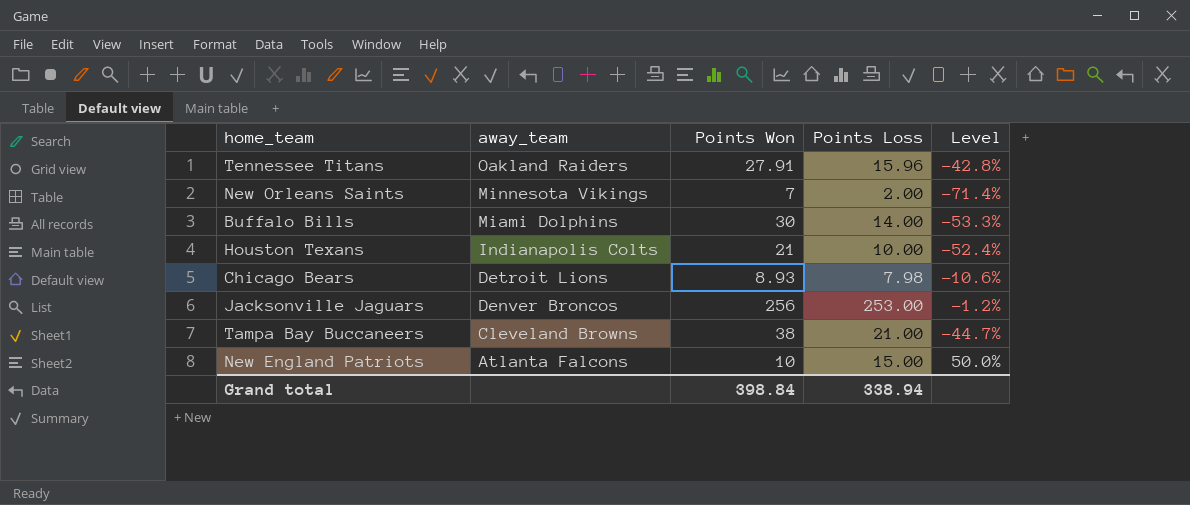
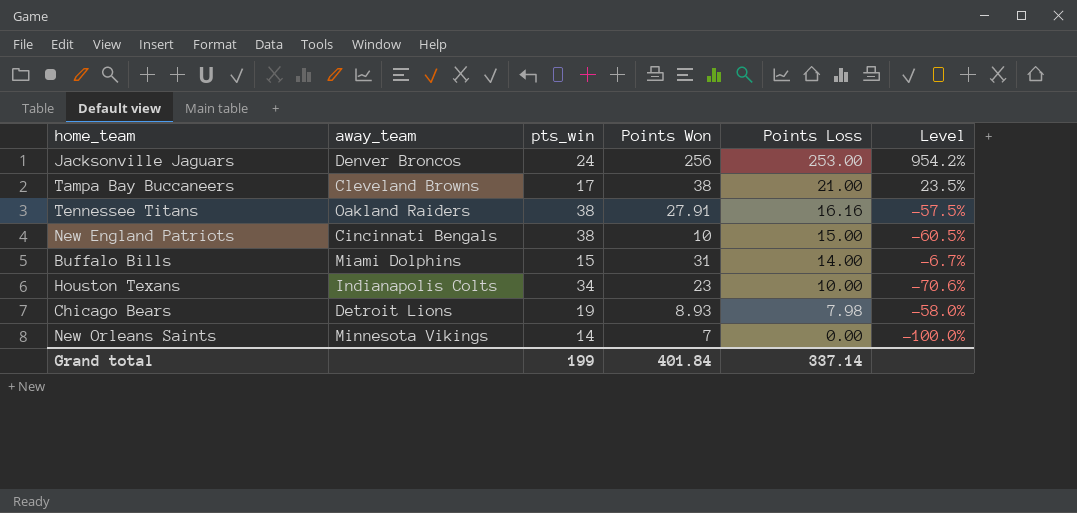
row order: away_team descending -> Points Loss descending
column pts_win | position: none -> 3
column Level | formula: ([Points Loss] - [Points Won]) / [Points Won] -> ([Points Loss] - [pts_win]) / [pts_win]
Tennessee Titans | Points Loss: 15.96 -> 16.16
New England Patriots | away_team: Atlanta Falcons -> Cincinnati Bengals
Buffalo Bills | Points Won: 30 -> 31
Houston Texans | Points Won: 21 -> 23
New Orleans Saints | Points Loss: 2.00 -> 0.00
Grand total | Points Won: 398.84 -> 401.84
Grand total | Points Loss: 338.94 -> 337.14

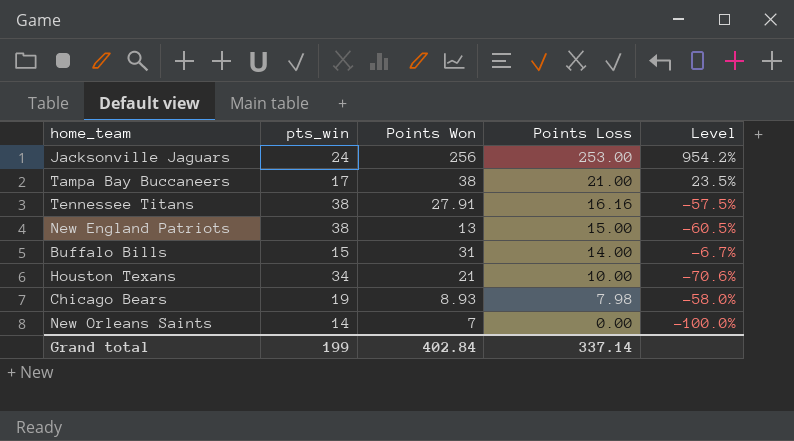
column away_team | position: 2 -> none
New England Patriots | Points Won: 10 -> 13
Houston Texans | Points Won: 23 -> 21
Grand total | Points Won: 401.84 -> 402.84

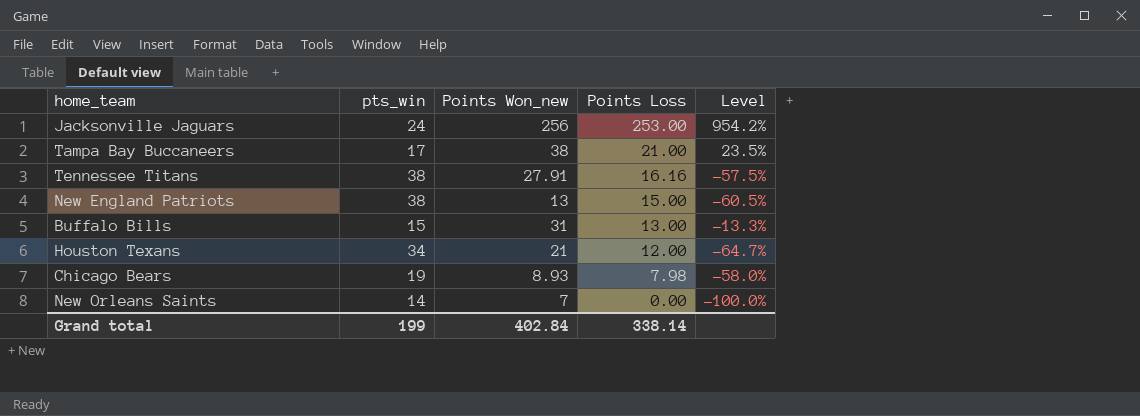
column name: Points Won -> Points Won_new
Buffalo Bills | Points Loss: 14.00 -> 13.00
Buffalo Bills | Level: -6.7% -> -13.3%
Houston Texans | Points Loss: 10.00 -> 12.00
Houston Texans | Level: -70.6% -> -64.7%
Grand total | Points Loss: 337.14 -> 338.14

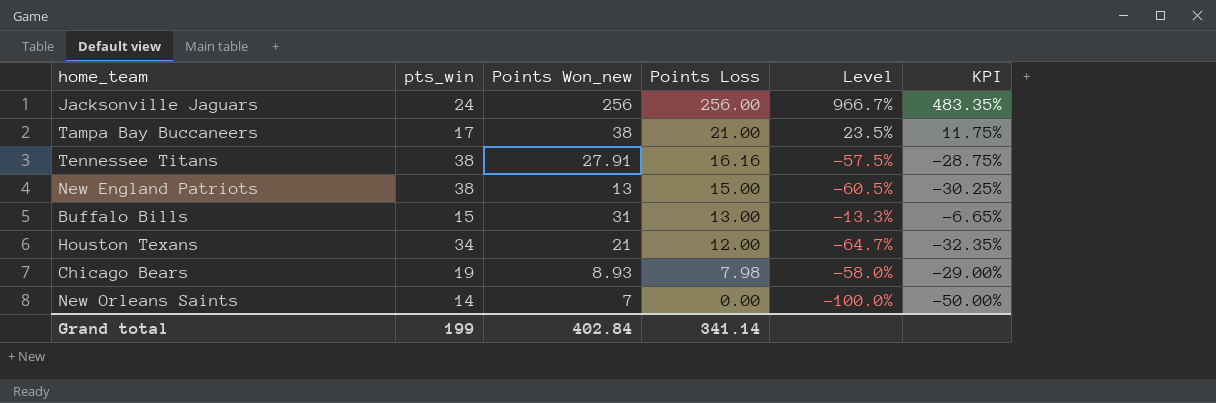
column KPI | formula: none -> [Level] * 0.5
Jacksonville Jaguars | Points Loss: 253.00 -> 256.00
Jacksonville Jaguars | Level: 954.2% -> 966.7%
Grand total | Points Loss: 338.14 -> 341.14

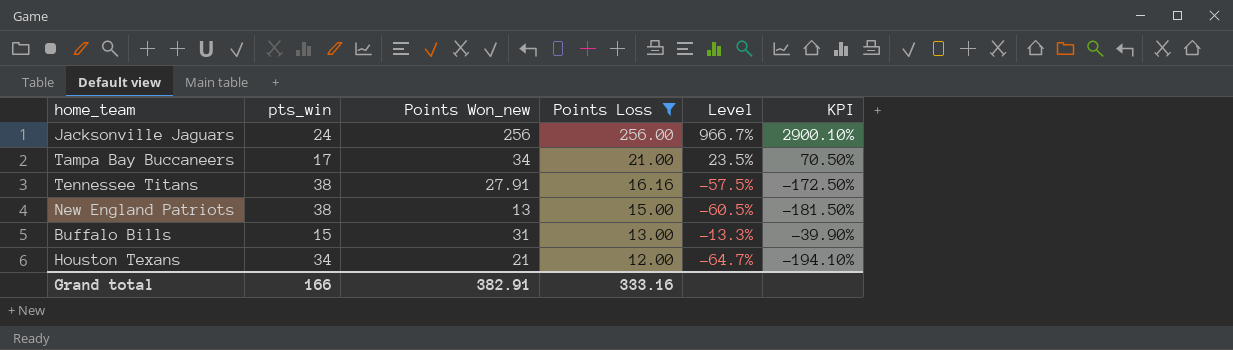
filter: none -> Points Loss >= 12.00
column KPI | formula: [Level] * 0.5 -> [Level] * 3
Tampa Bay Buccaneers | Points Won_new: 38 -> 34
Grand total | pts_win: 199 -> 166
Grand total | Points Won_new: 402.84 -> 382.91
Grand total | Points Loss: 341.14 -> 333.16

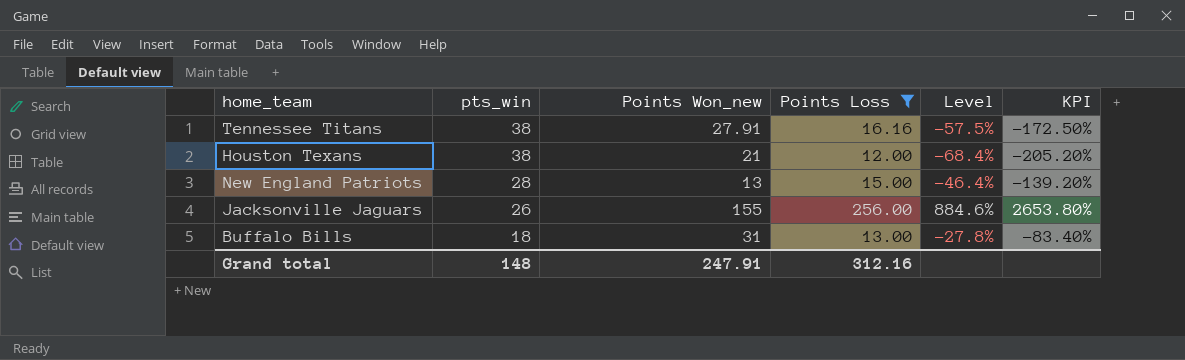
row order: Points Loss descending -> pts_win descending
row Tampa Bay Buccaneers: 17 | 34 | 21.00 | 23.5% | 70.50% -> none
Houston Texans | pts_win: 34 -> 38
Houston Texans | Level: -64.7% -> -68.4%
Houston Texans | KPI: -194.10% -> -205.20%
New England Patriots | pts_win: 38 -> 28
New England Patriots | Level: -60.5% -> -46.4%
New England Patriots | KPI: -181.50% -> -139.20%
Jacksonville Jaguars | pts_win: 24 -> 26
Jacksonville Jaguars | Points Won_new: 256 -> 155
Jacksonville Jaguars | Level: 966.7% -> 884.6%
Jacksonville Jaguars | KPI: 2900.10% -> 2653.80%
Buffalo Bills | pts_win: 15 -> 18
Buffalo Bills | Level: -13.3% -> -27.8%
Buffalo Bills | KPI: -39.90% -> -83.40%
Grand total | pts_win: 166 -> 148
Grand total | Points Won_new: 382.91 -> 247.91
Grand total | Points Loss: 333.16 -> 312.16

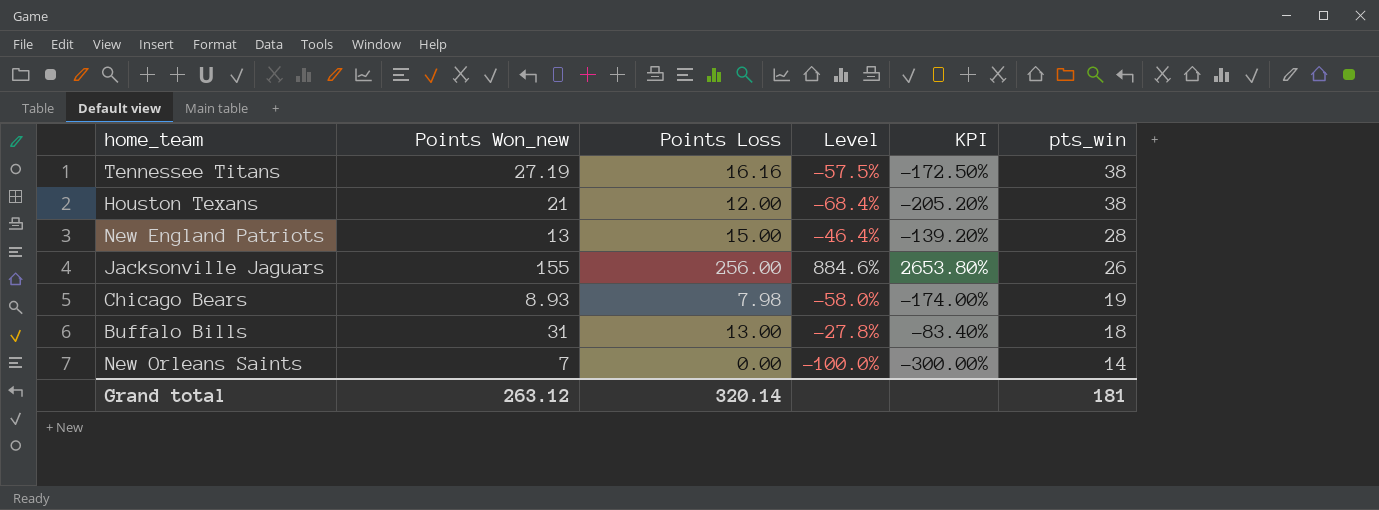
filter: Points Loss >= 12.00 -> none
column pts_win | position: 2 -> 6
Tennessee Titans | Points Won_new: 27.91 -> 27.19
Grand total | Points Won_new: 247.91 -> 263.12
Grand total | Points Loss: 312.16 -> 320.14
Grand total | pts_win: 148 -> 181

